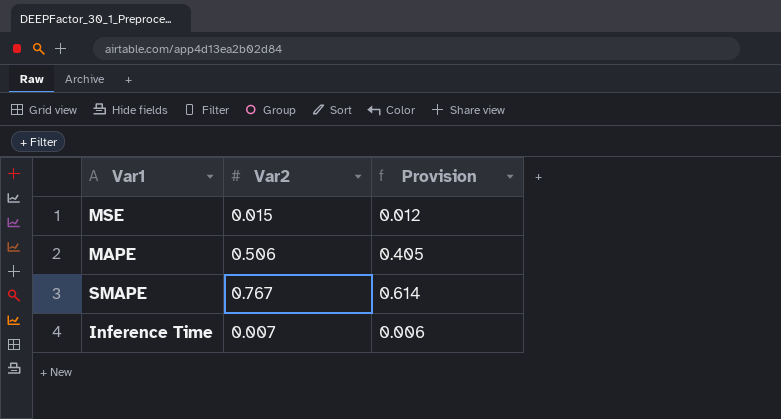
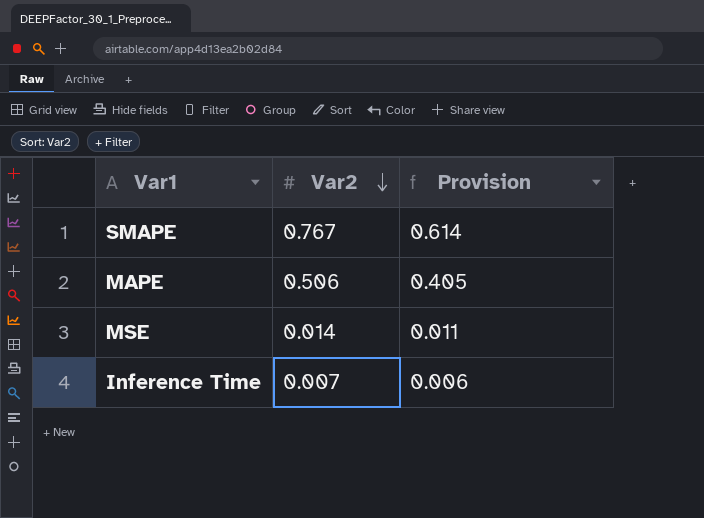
row order: none -> Var2 descending
MSE | Var2: 0.015 -> 0.014
MSE | Provision: 0.012 -> 0.011

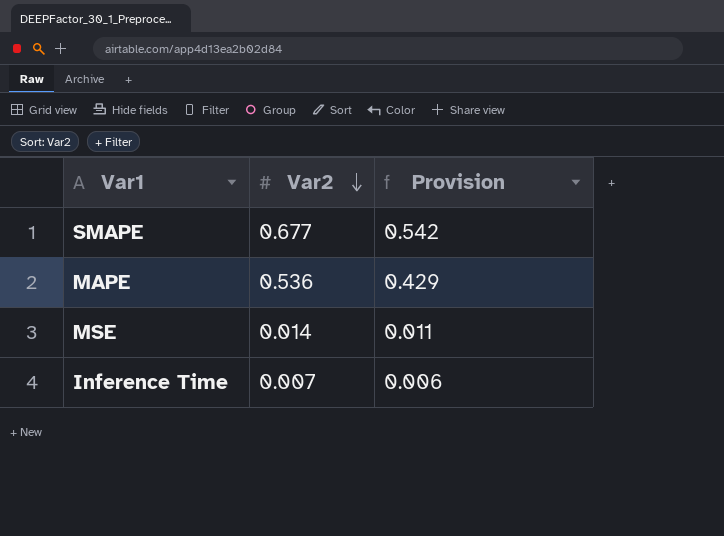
SMAPE | Var2: 0.767 -> 0.677
SMAPE | Provision: 0.614 -> 0.542
MAPE | Var2: 0.506 -> 0.536
MAPE | Provision: 0.405 -> 0.429

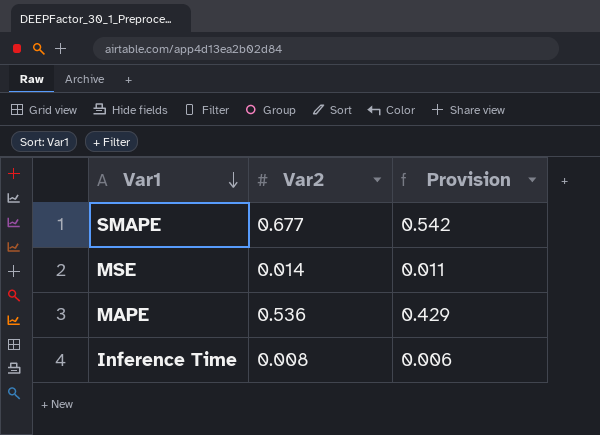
row order: Var2 descending -> Var1 descending
Inference Time | Var2: 0.007 -> 0.008

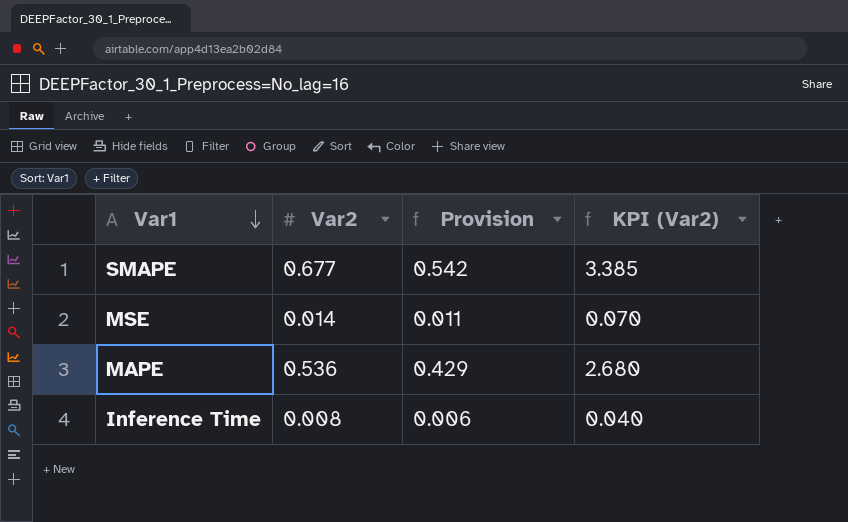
column KPI (Var2) | formula: none -> [Var2] * 5

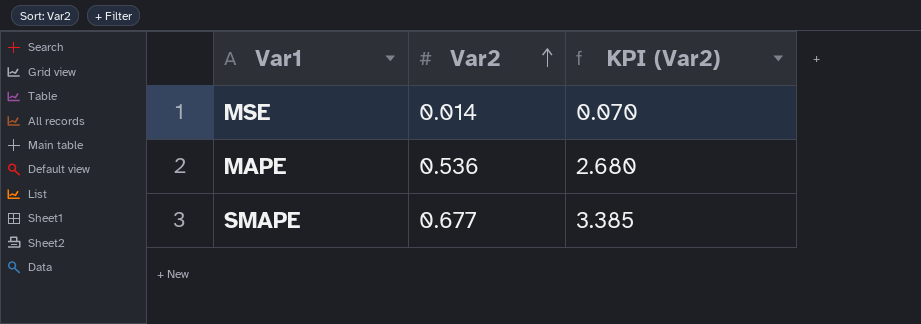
row order: Var1 descending -> Var2 ascending
column Provision | formula: [Var2] * 0.8 -> none
row Inference Time: 0.008 | 0.006 | 0.040 -> none

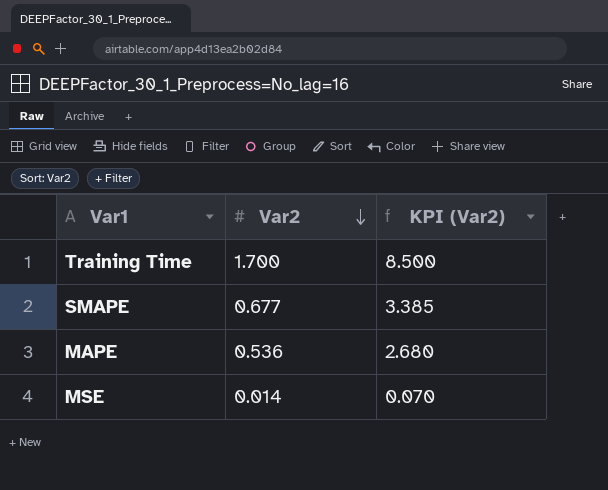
row order: Var2 ascending -> Var2 descending
row Training Time: none -> 1.700 | 8.500

